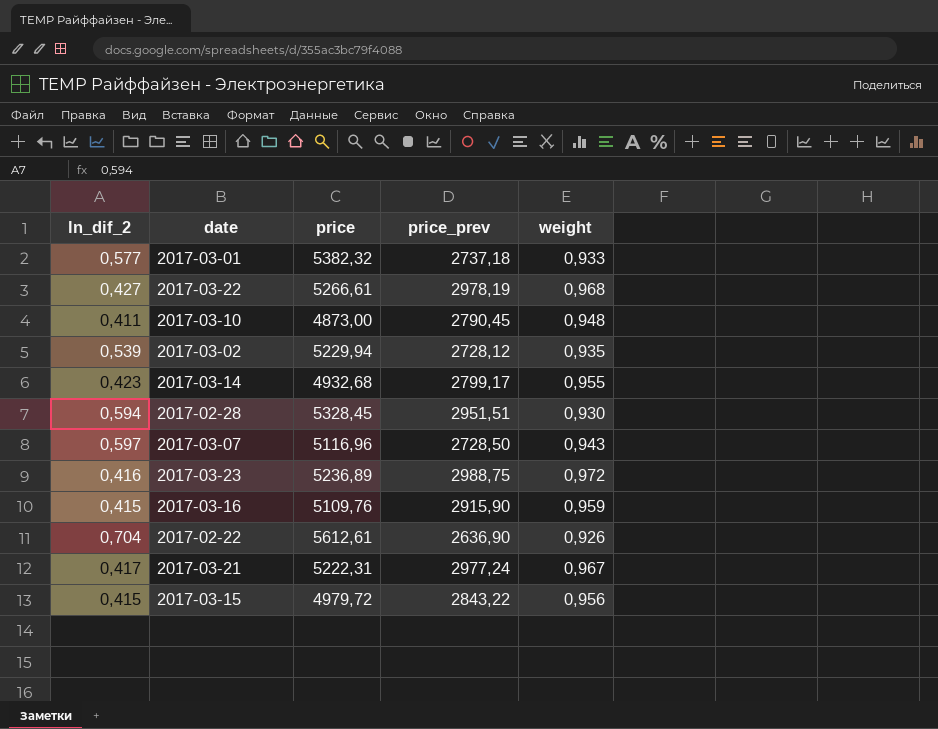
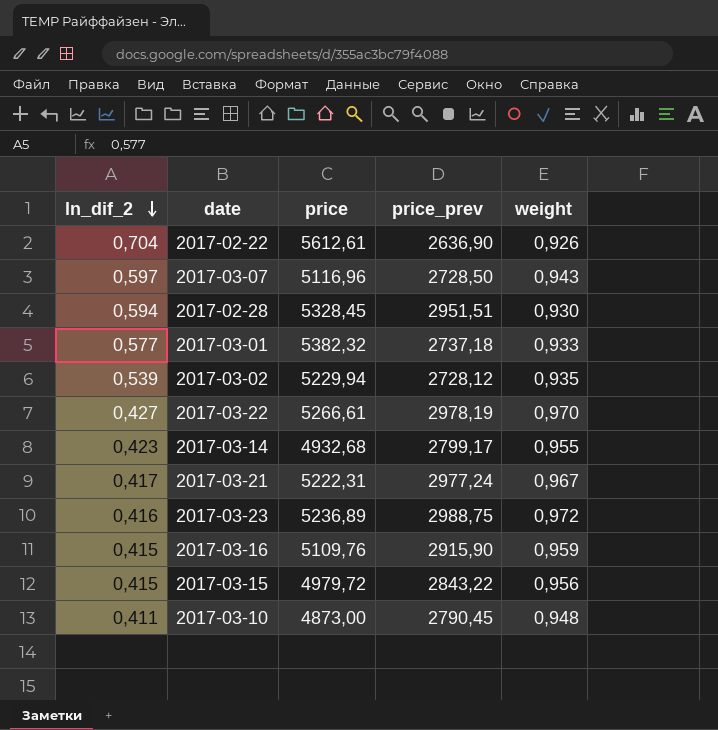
row order: none -> ln_dif_2 descending
2017-03-22 | weight: 0,968 -> 0,970

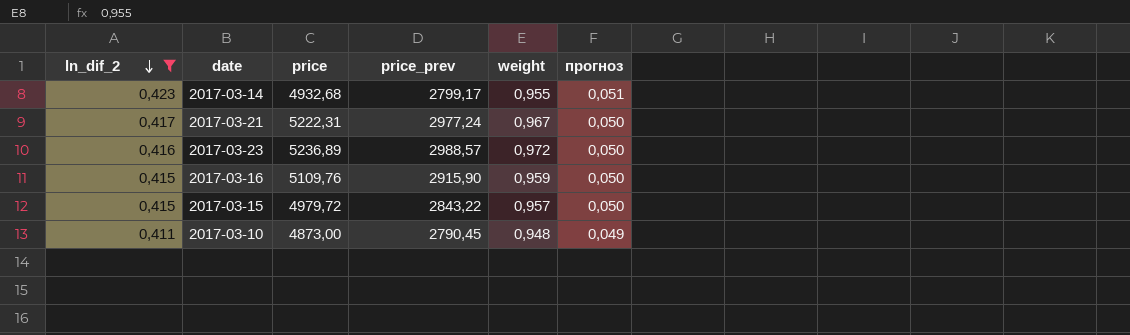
filter: none -> ln_dif_2 <= 0,423
column прогноз | formula: none -> [ln_dif_2] * 0,12
2017-03-23 | price_prev: 2988,75 -> 2988,57
2017-03-15 | weight: 0,956 -> 0,957

